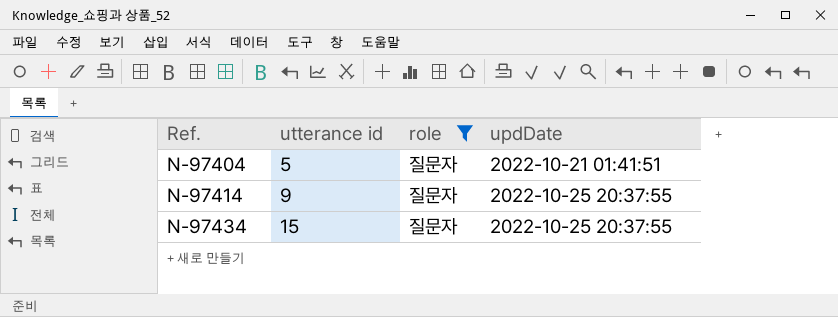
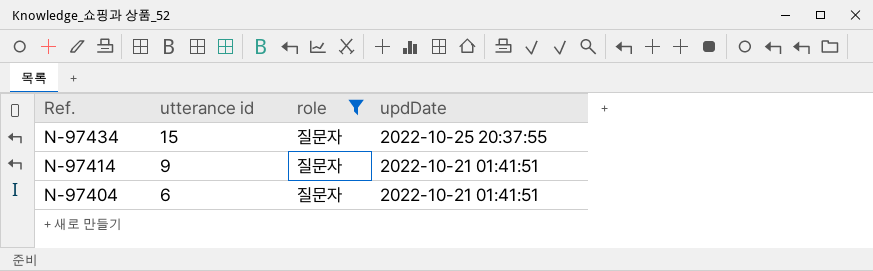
row order: Ref. ascending -> Ref. descending
N-97414 | updDate: 2022-10-25 20:37:55 -> 2022-10-21 01:41:51
N-97404 | utterance id: 5 -> 6

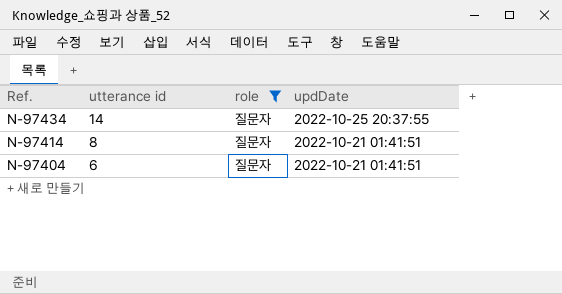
N-97434 | utterance id: 15 -> 14
N-97414 | utterance id: 9 -> 8

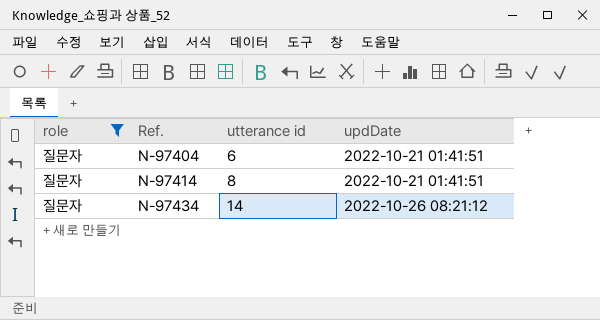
row order: Ref. descending -> Ref. ascending
column role | position: 3 -> 1
N-97434 | updDate: 2022-10-25 20:37:55 -> 2022-10-26 08:21:12

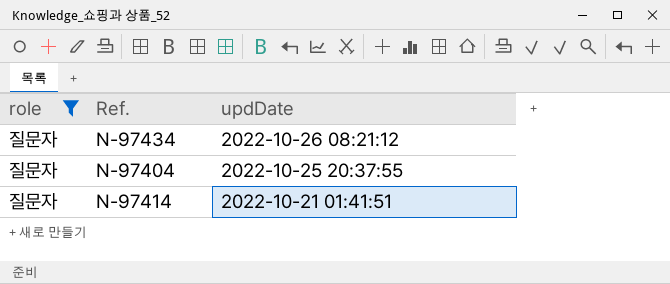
row order: Ref. ascending -> updDate descending
column utterance id | position: 3 -> none
N-97404 | updDate: 2022-10-21 01:41:51 -> 2022-10-25 20:37:55

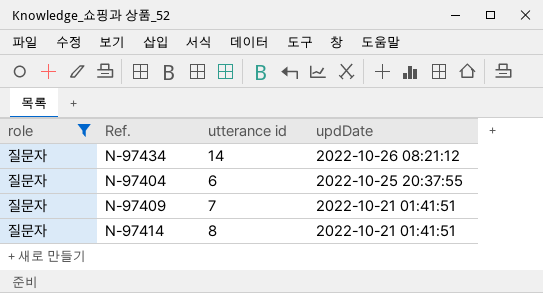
column utterance id | position: none -> 3
row N-97409: none -> 질문자 | 7 | 2022-10-21 01:41:51

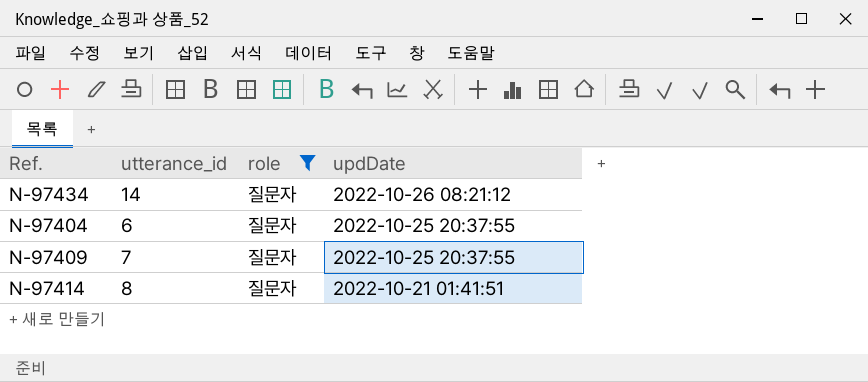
column name: utterance id -> utterance_id
column role | position: 1 -> 3
N-97409 | updDate: 2022-10-21 01:41:51 -> 2022-10-25 20:37:55

